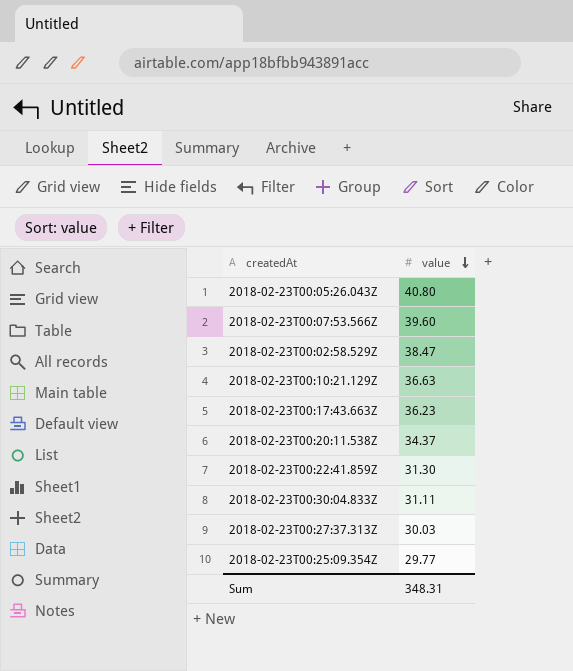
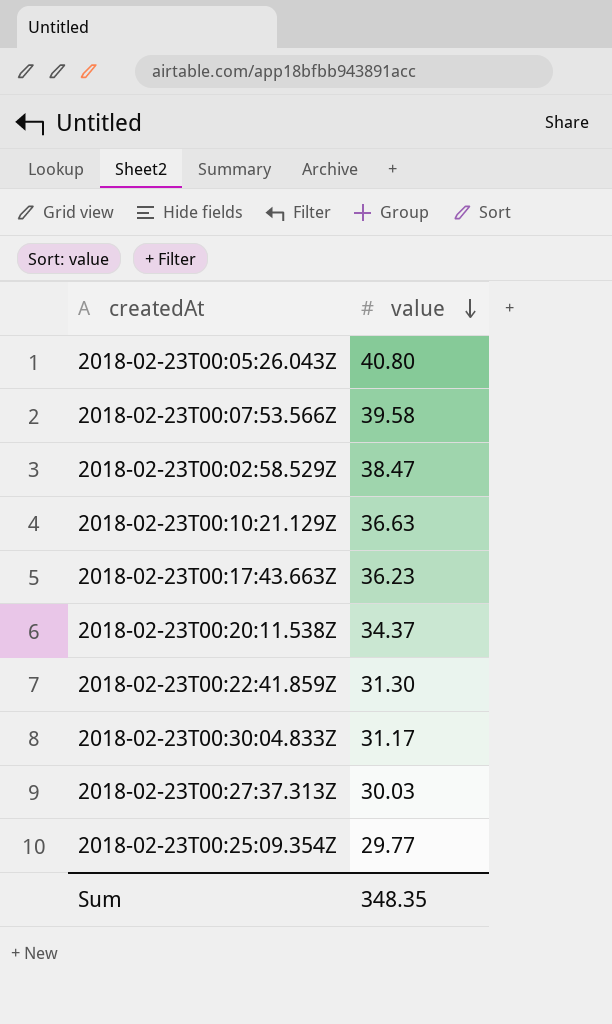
2018-02-23T00:07:53.566Z | value: 39.60 -> 39.58
2018-02-23T00:30:04.833Z | value: 31.11 -> 31.17
Sum | value: 348.31 -> 348.35

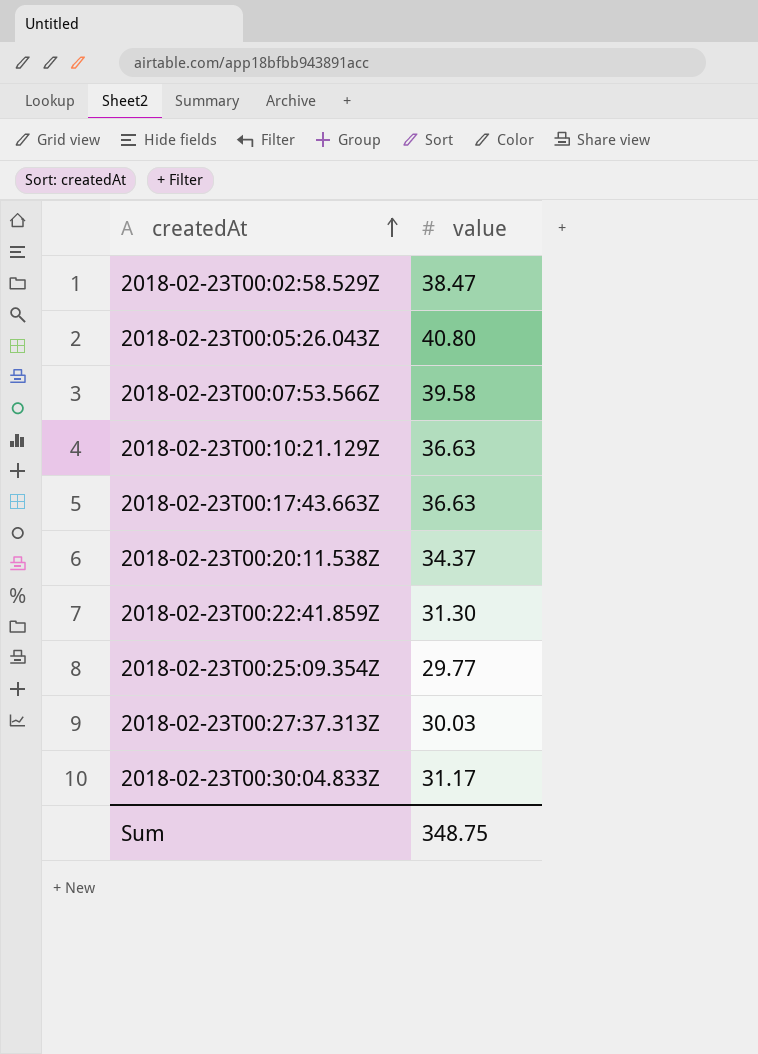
row order: value descending -> createdAt ascending
2018-02-23T00:17:43.663Z | value: 36.23 -> 36.63
Sum | value: 348.35 -> 348.75

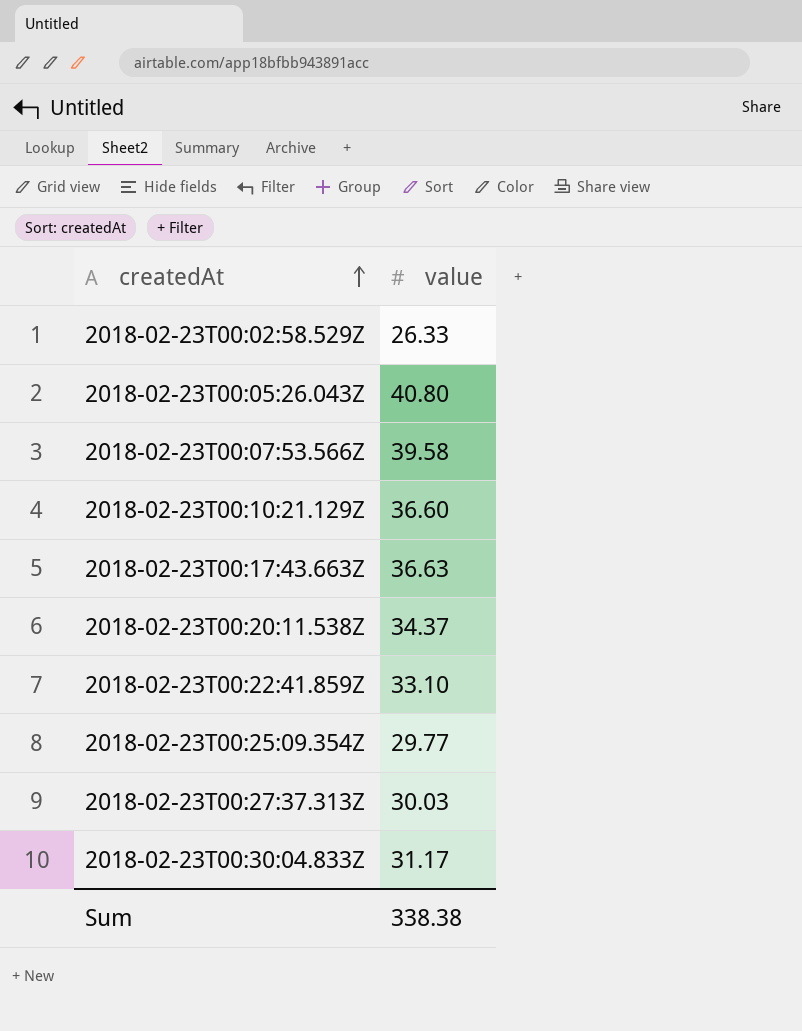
2018-02-23T00:02:58.529Z | value: 38.47 -> 26.33
2018-02-23T00:10:21.129Z | value: 36.63 -> 36.60
2018-02-23T00:22:41.859Z | value: 31.30 -> 33.10
Sum | value: 348.75 -> 338.38

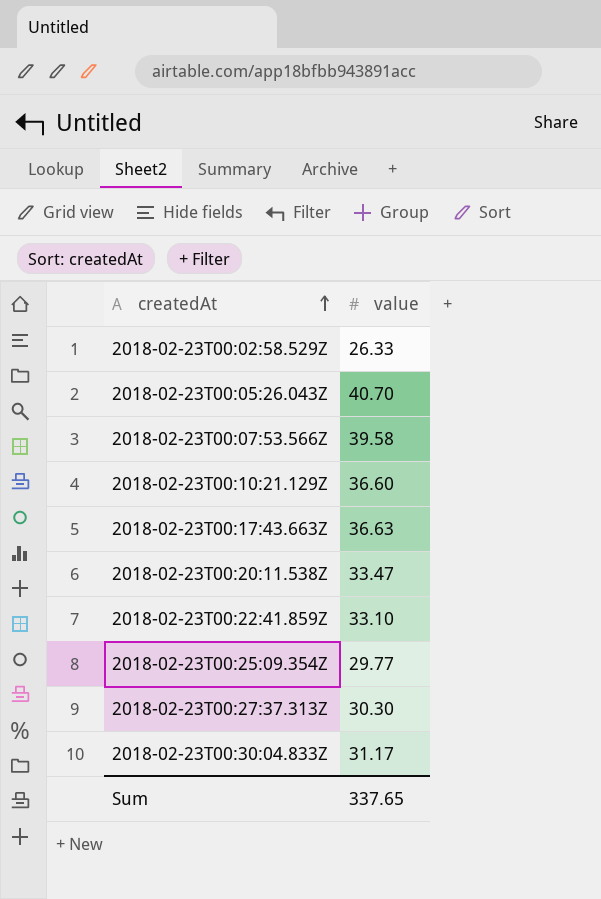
2018-02-23T00:05:26.043Z | value: 40.80 -> 40.70
2018-02-23T00:20:11.538Z | value: 34.37 -> 33.47
2018-02-23T00:27:37.313Z | value: 30.03 -> 30.30
Sum | value: 338.38 -> 337.65

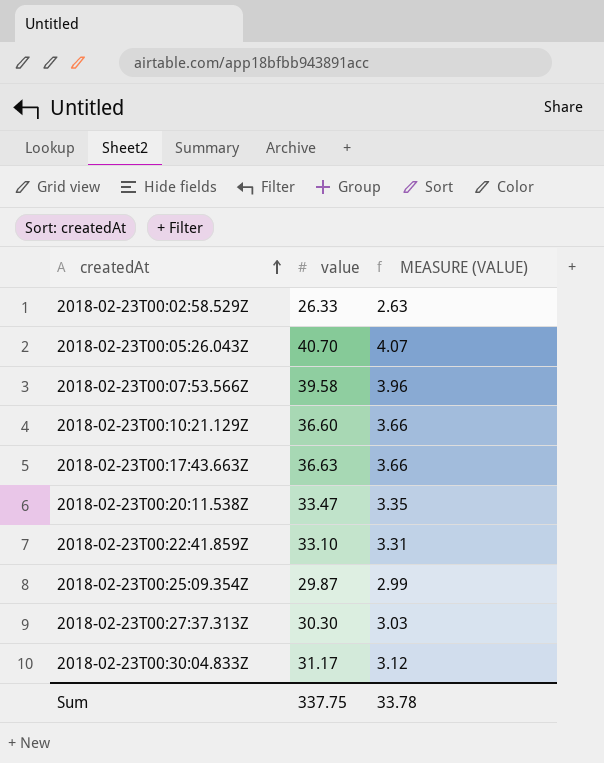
column MEASURE (VALUE) | formula: none -> [value] * 0.1
2018-02-23T00:25:09.354Z | value: 29.77 -> 29.87
Sum | value: 337.65 -> 337.75

